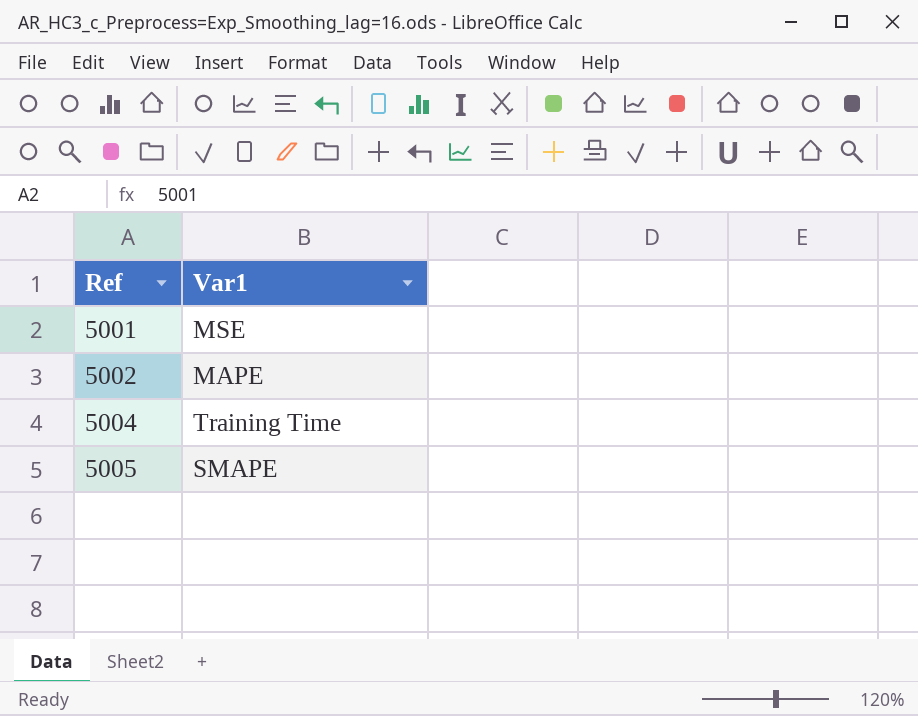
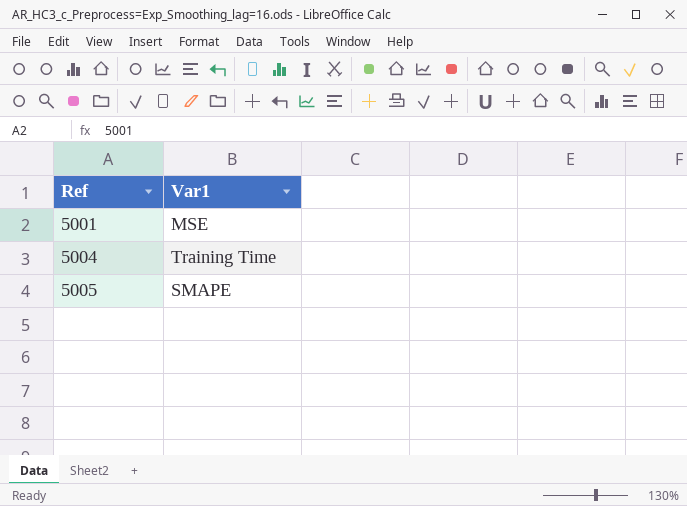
row 5002: MAPE -> none

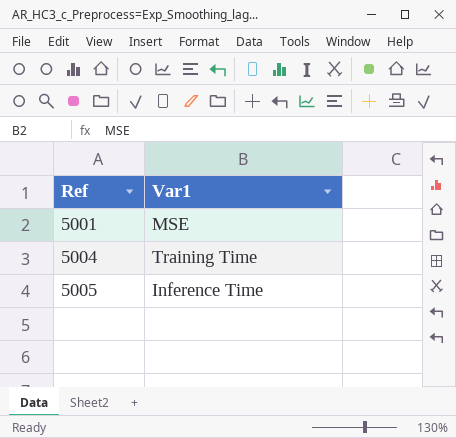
5005 | Var1: SMAPE -> Inference Time

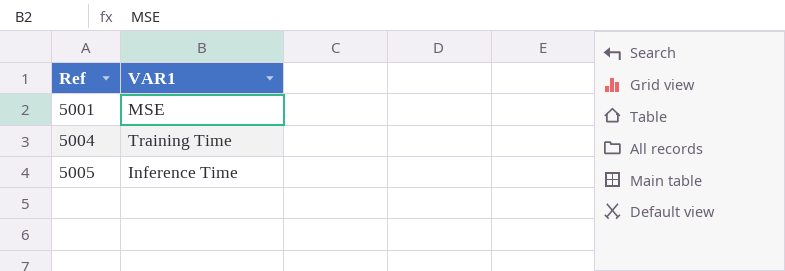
column name: Var1 -> VAR1

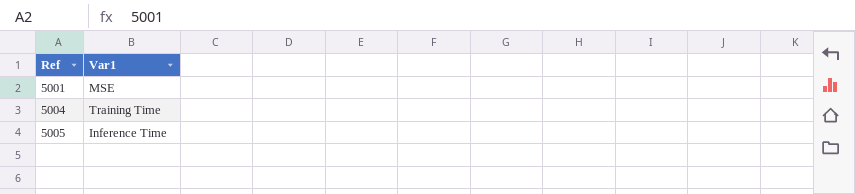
column name: VAR1 -> Var1

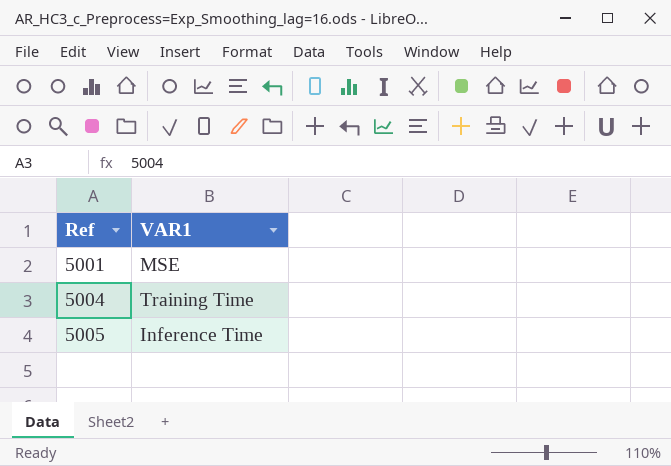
column name: Var1 -> VAR1

